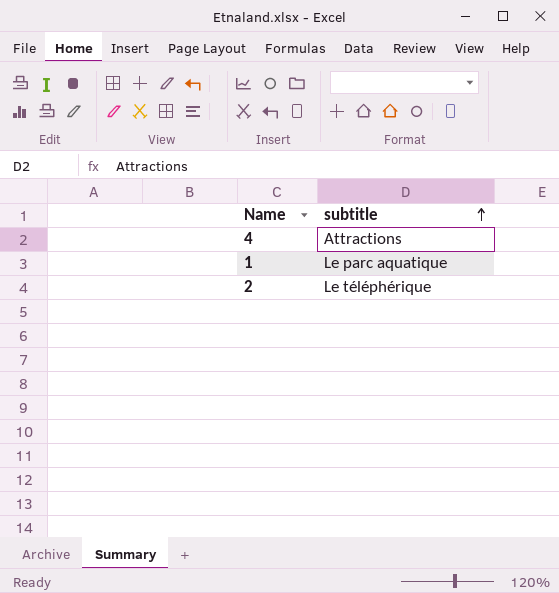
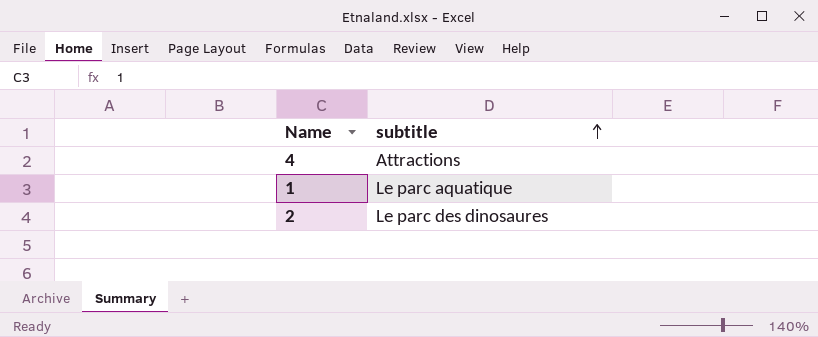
2 | subtitle: Le téléphérique -> Le parc des dinosaures

